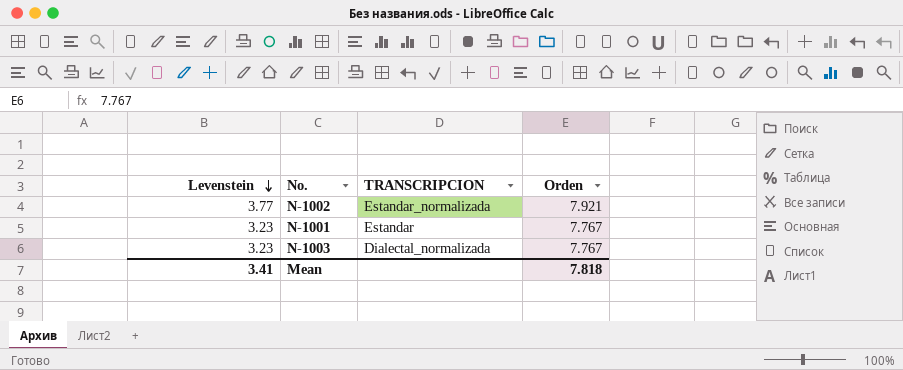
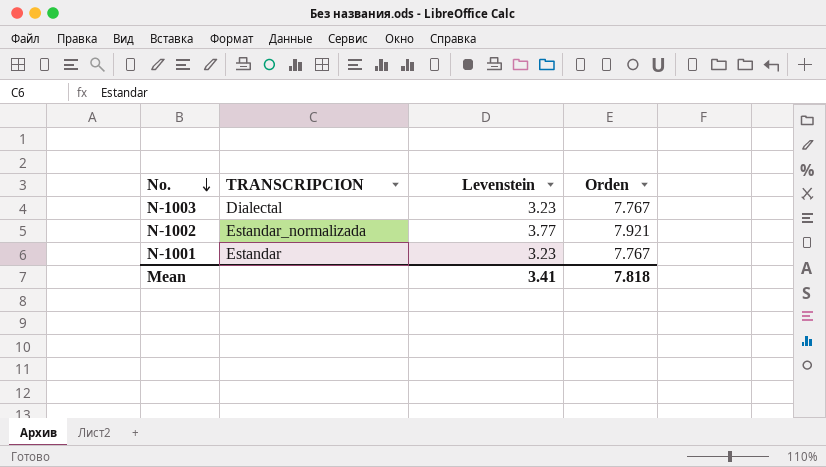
row order: Levenstein descending -> No. descending
column Levenstein | position: 1 -> 3
N-1003 | TRANSCRIPCION: Dialectal_normalizada -> Dialectal

